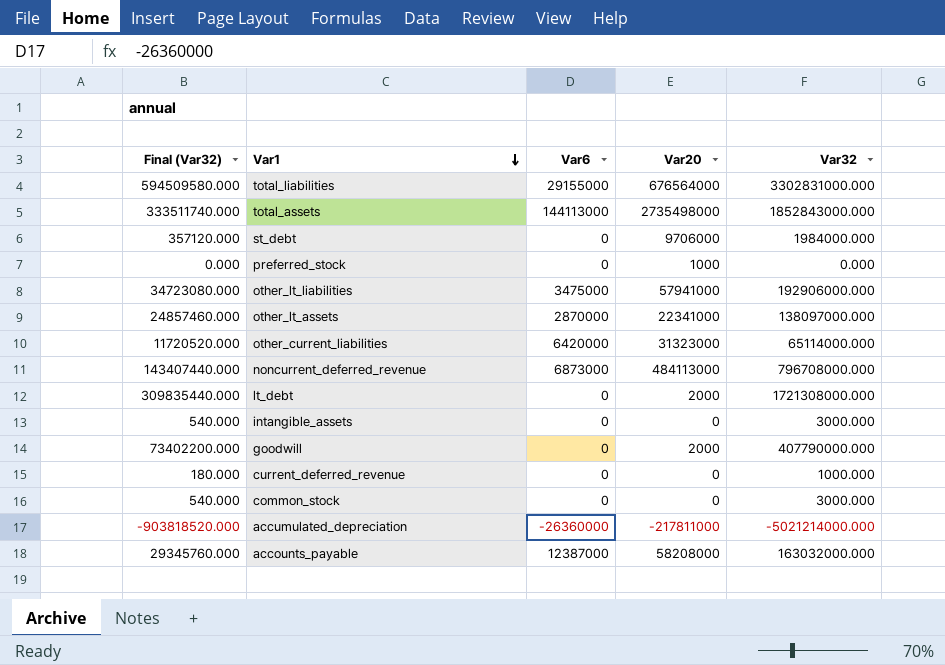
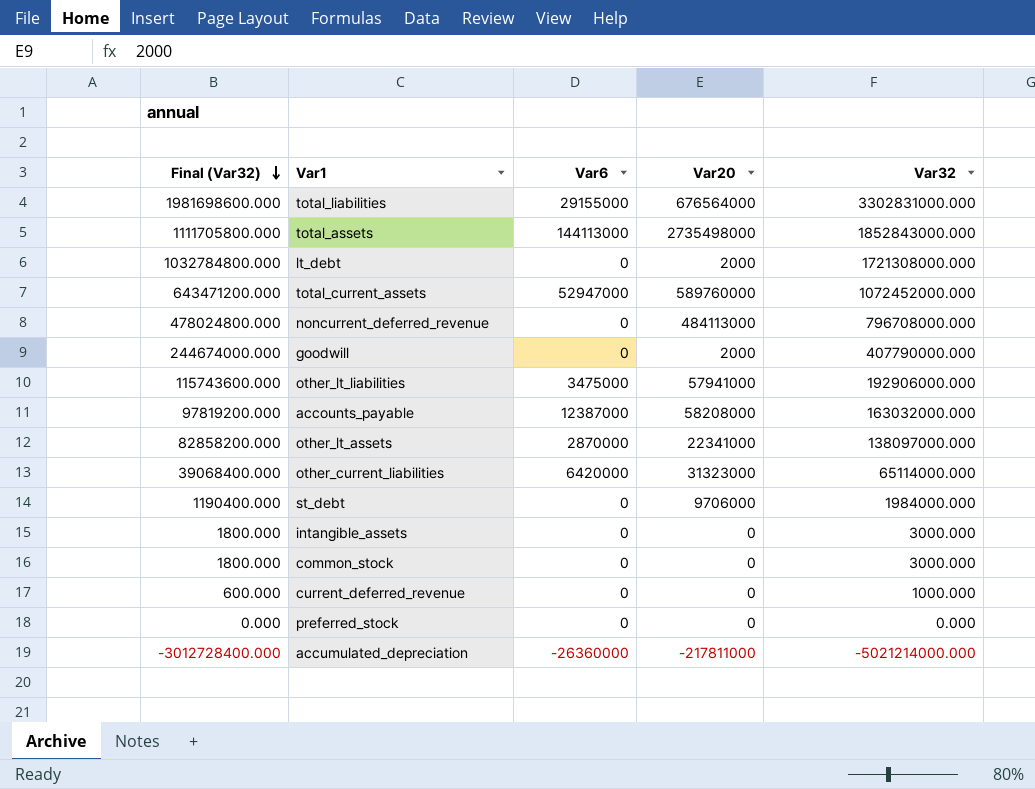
row order: Var1 descending -> Final (Var32) descending
column Final (Var32) | formula: [Var32] * 0.18 -> [Var32] * 0.6
row total_current_assets: none -> 643471200.000 | 52947000 | 589760000 | 1072452000.000
noncurrent_deferred_revenue | Var6: 6873000 -> 0
preferred_stock | Var20: 1000 -> 0

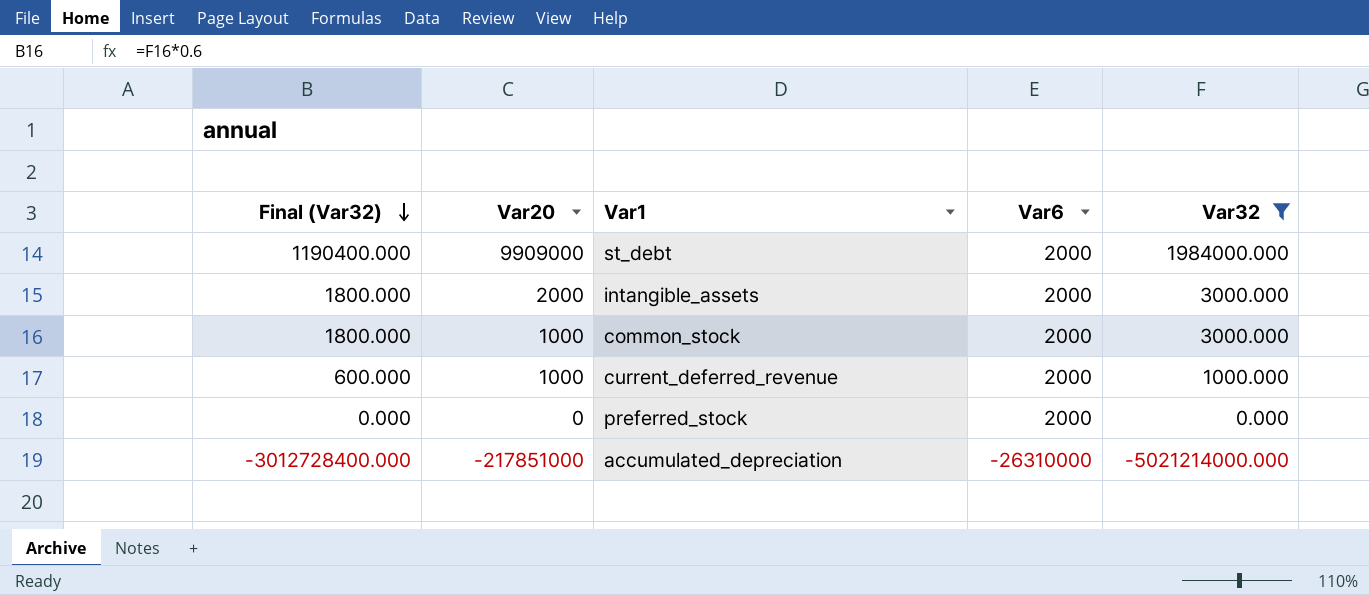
filter: none -> Var32 <= 1984000.000
column Var20 | position: 4 -> 2
st_debt | Var20: 9706000 -> 9909000
st_debt | Var6: 0 -> 2000
intangible_assets | Var20: 0 -> 2000
intangible_assets | Var6: 0 -> 2000
common_stock | Var20: 0 -> 1000
common_stock | Var6: 0 -> 2000
current_deferred_revenue | Var20: 0 -> 1000
current_deferred_revenue | Var6: 0 -> 2000
preferred_stock | Var6: 0 -> 2000
accumulated_depreciation | Var20: -217811000 -> -217851000
accumulated_depreciation | Var6: -26360000 -> -26310000

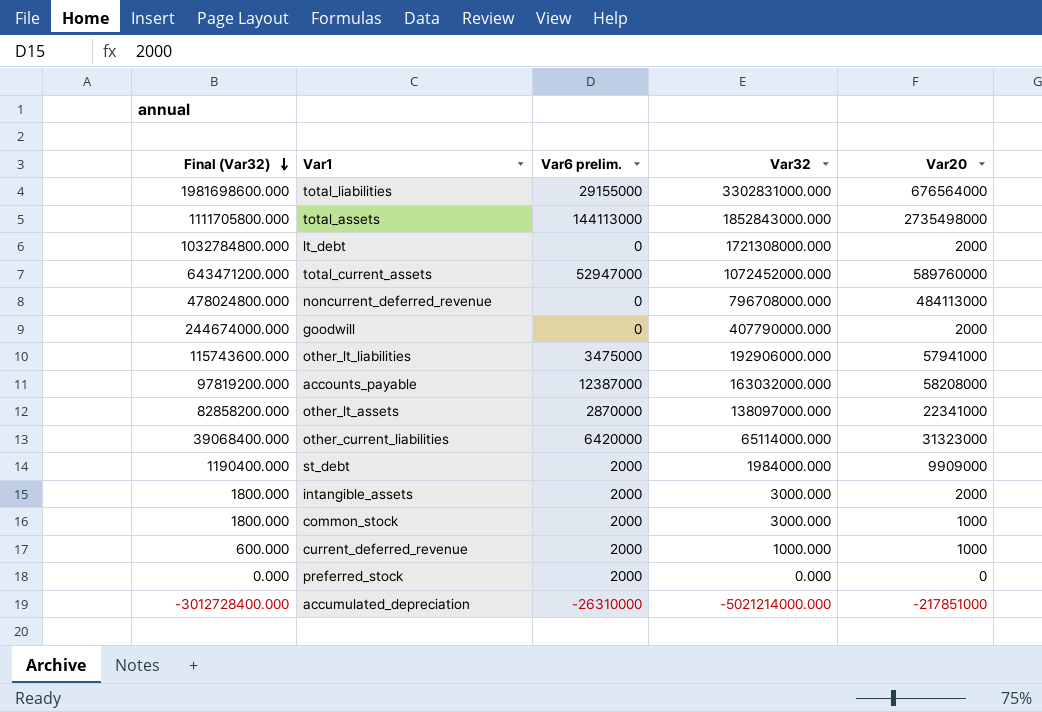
filter: Var32 <= 1984000.000 -> none
column name: Var6 -> Var6 prelim.
column Var20 | position: 2 -> 5

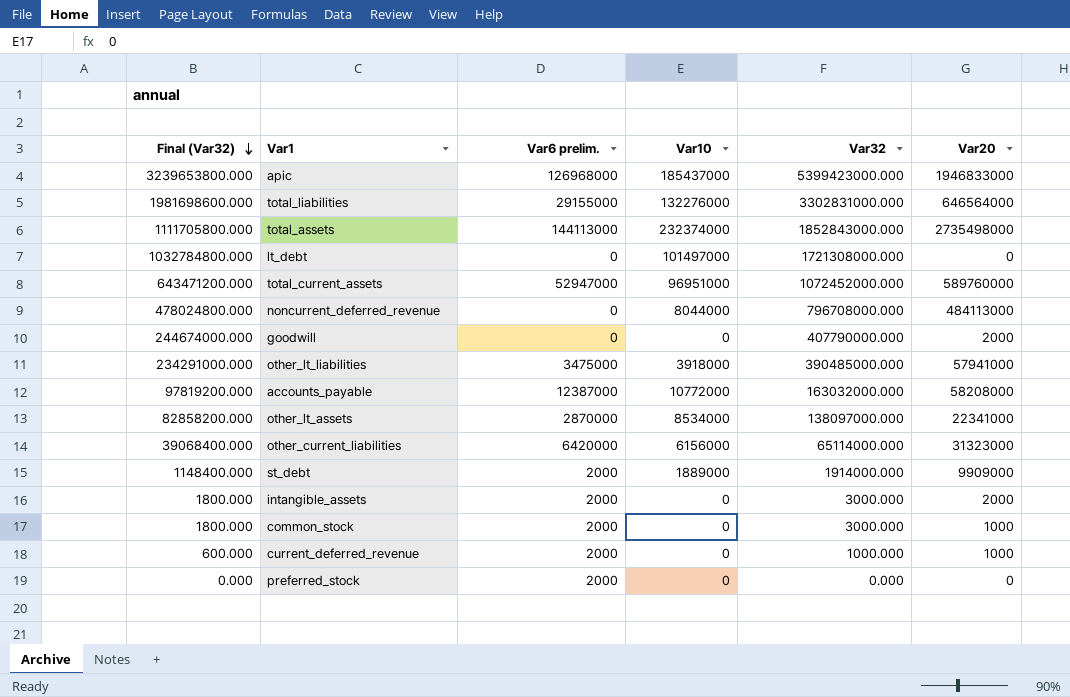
column Var10 | position: none -> 4
row accumulated_depreciation: -3012728400.000 | -26310000 | -5021214000.000 | -217851000 -> none
row apic: none -> 3239653800.000 | 126968000 | 185437000 | 5399423000.000 | 1946833000
total_liabilities | Var20: 676564000 -> 646564000
lt_debt | Var20: 2000 -> 0
other_lt_liabilities | Final (Var32): 115743600.000 -> 234291000.000
other_lt_liabilities | Var32: 192906000.000 -> 390485000.000
st_debt | Final (Var32): 1190400.000 -> 1148400.000
st_debt | Var32: 1984000.000 -> 1914000.000

